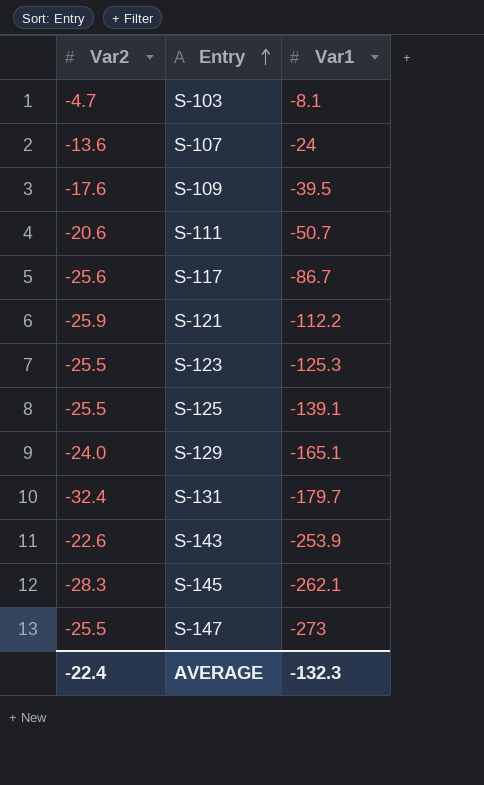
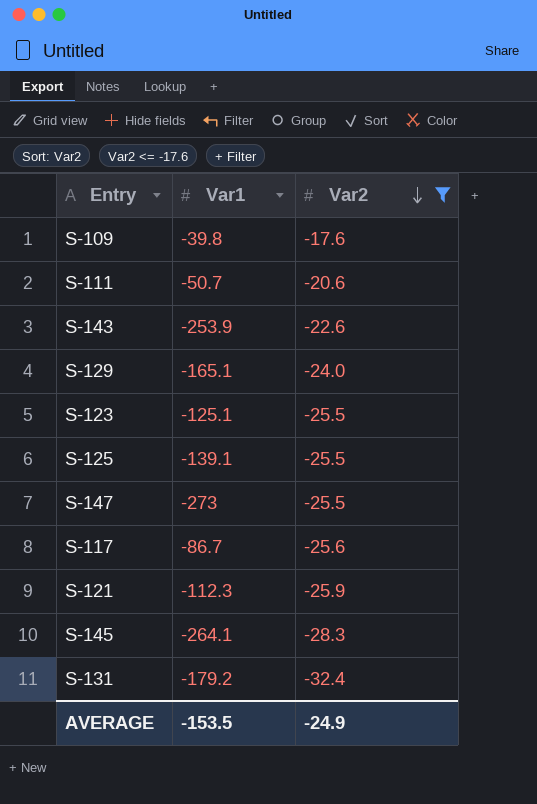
filter: none -> Var2 <= -17.6
row order: Entry ascending -> Var2 descending
column Var2 | position: 1 -> 3
S-109 | Var1: -39.5 -> -39.8
S-123 | Var1: -125.3 -> -125.1
S-121 | Var1: -112.2 -> -112.3
S-145 | Var1: -262.1 -> -264.1
S-131 | Var1: -179.7 -> -179.2
AVERAGE | Var1: -132.3 -> -153.5
AVERAGE | Var2: -22.4 -> -24.9

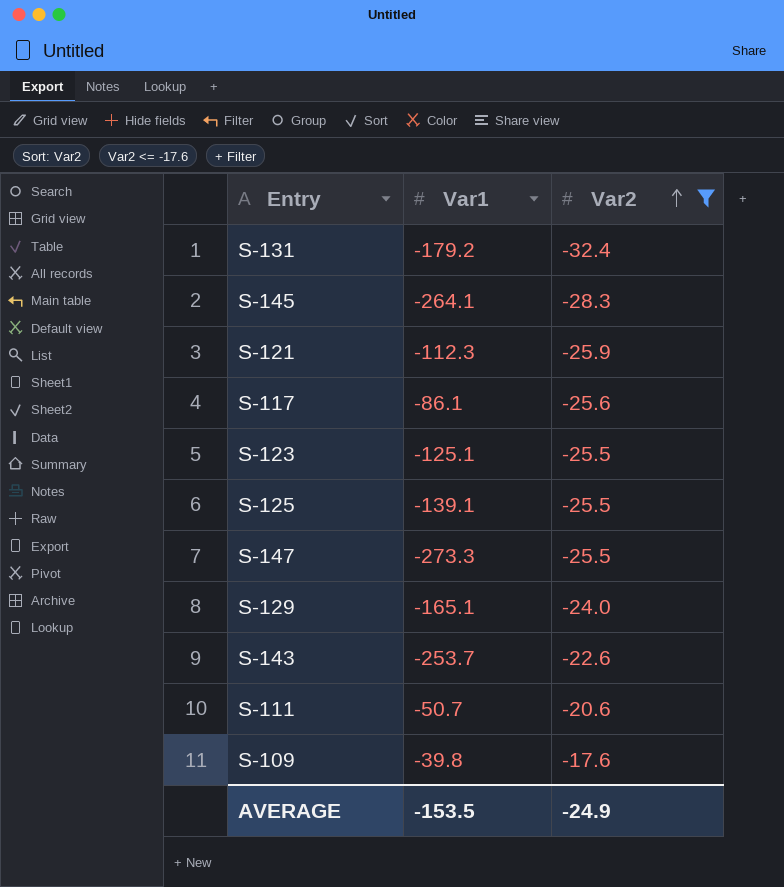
row order: Var2 descending -> Var2 ascending
S-117 | Var1: -86.7 -> -86.1
S-147 | Var1: -273 -> -273.3
S-143 | Var1: -253.9 -> -253.7

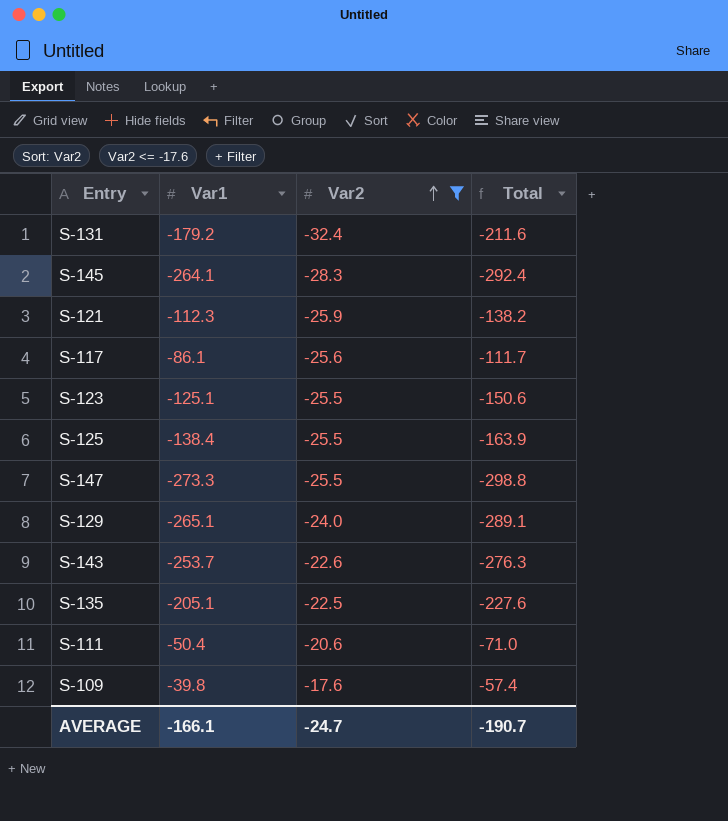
column Total | formula: none -> [Var1] + [Var2]
S-125 | Var1: -139.1 -> -138.4
S-129 | Var1: -165.1 -> -265.1
row S-135: none -> -205.1 | -22.5 | -227.6
S-111 | Var1: -50.7 -> -50.4
AVERAGE | Var1: -153.5 -> -166.1
AVERAGE | Var2: -24.9 -> -24.7

